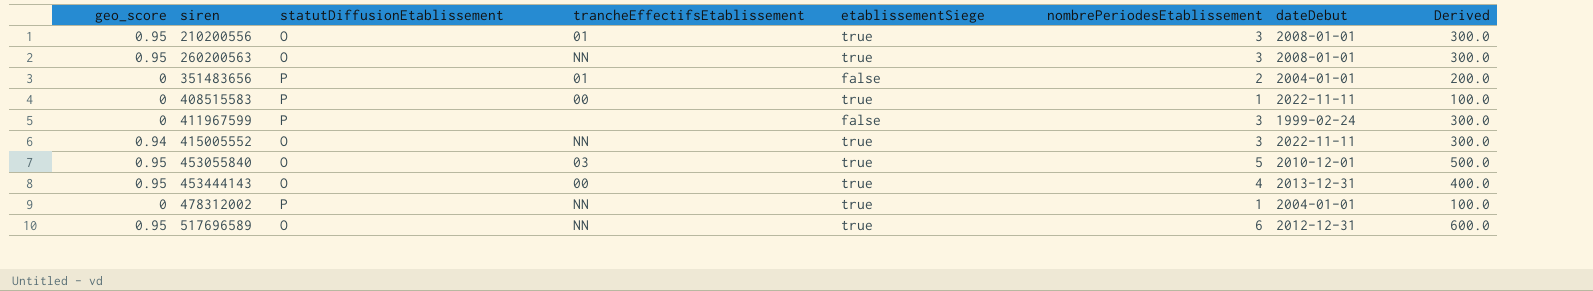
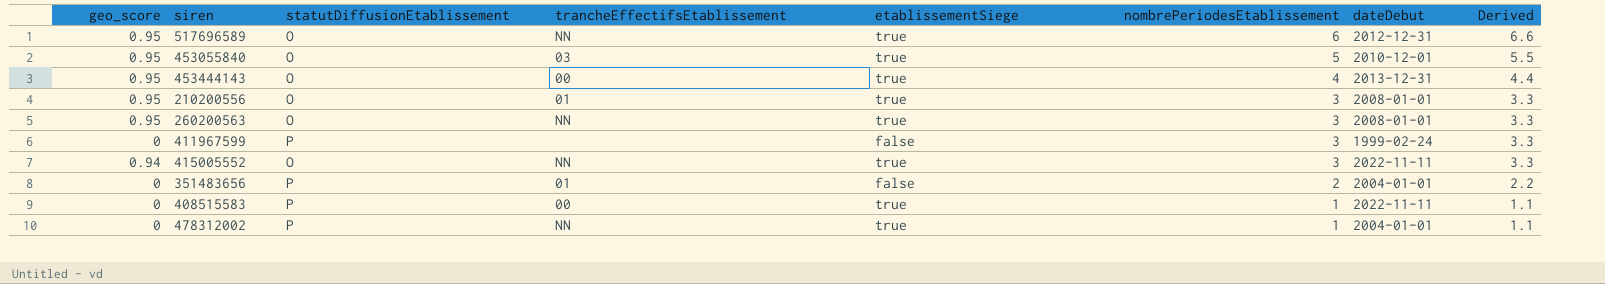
row order: siren ascending -> nombrePeriodesEtablissement descending
column Derived | formula: [nombrePeriodesEtablissement] * 100 -> [nombrePeriodesEtablissement] * 1.1

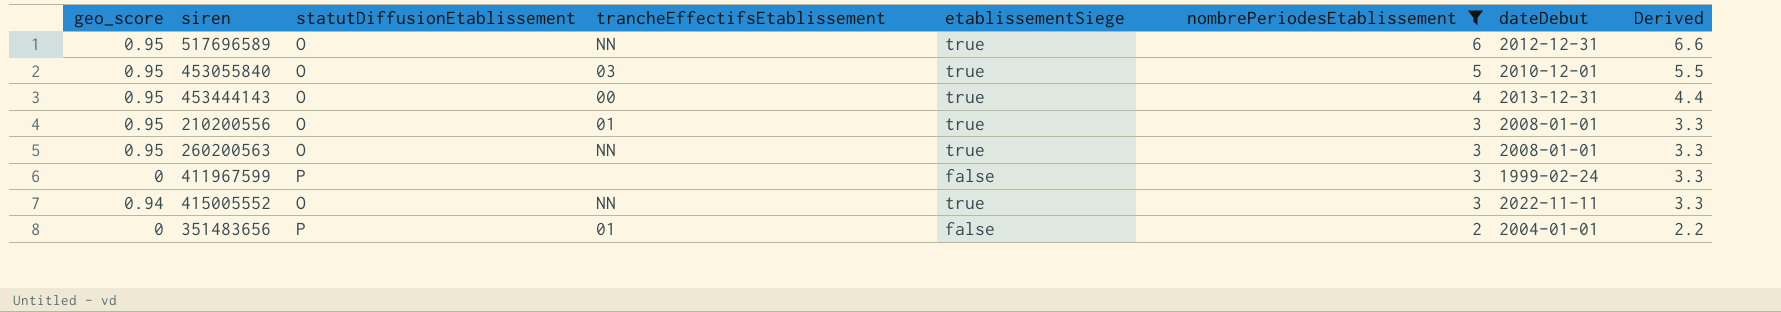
filter: none -> nombrePeriodesEtablissement != 1

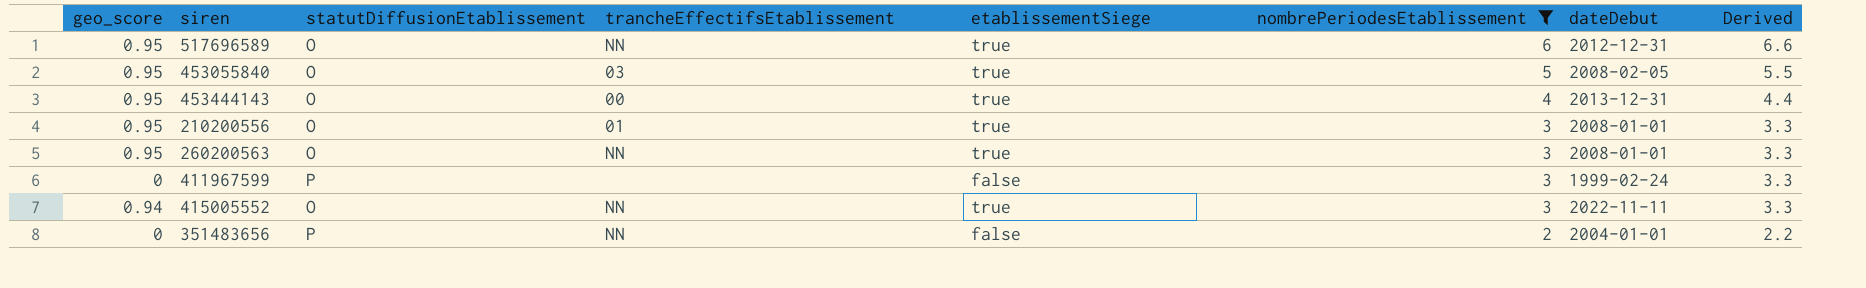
453055840 | dateDebut: 2010-12-01 -> 2008-02-05
351483656 | trancheEffectifsEtablissement: 01 -> NN

